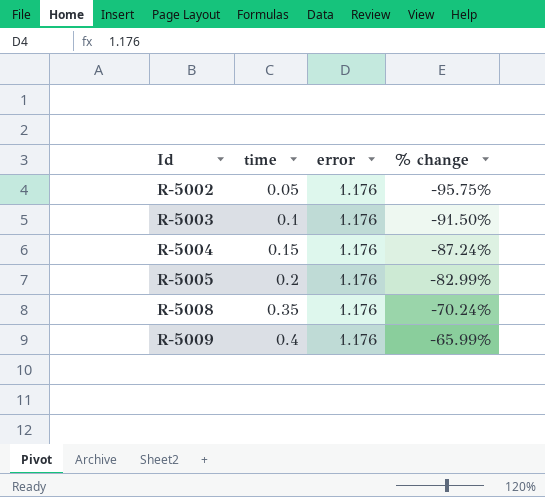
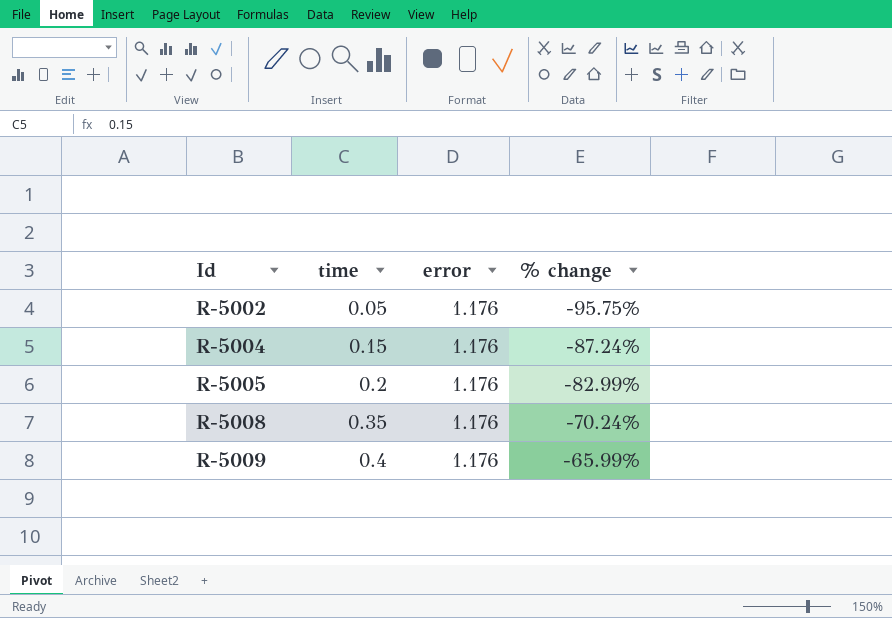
row R-5003: 0.1 | 1.176 | -91.50% -> none

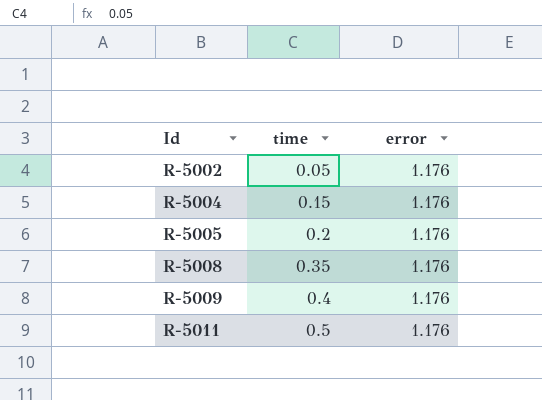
column % change | formula: ([time] - [error]) / [error] -> none
row R-5011: none -> 0.5 | 1.176

